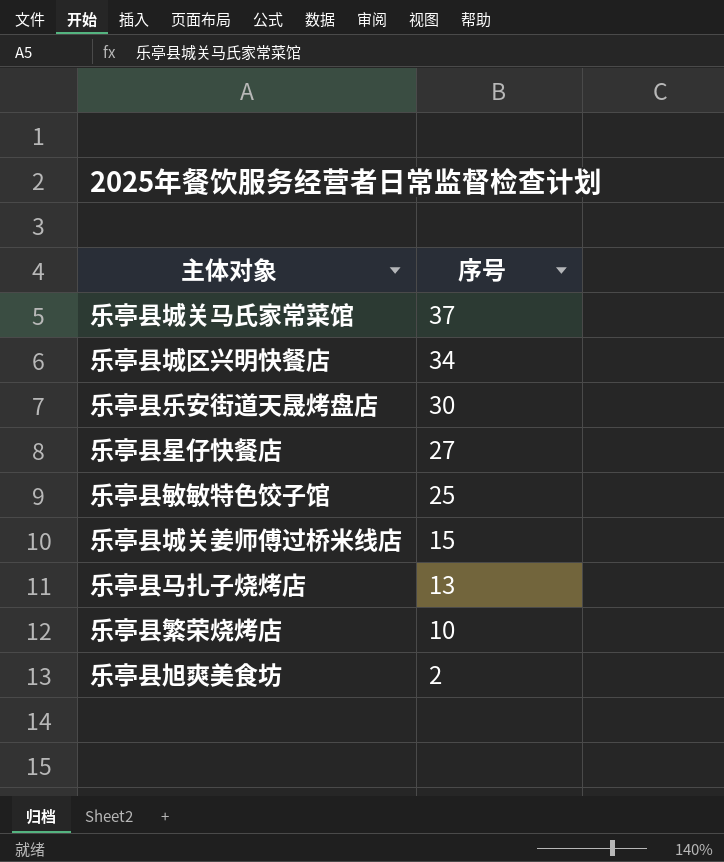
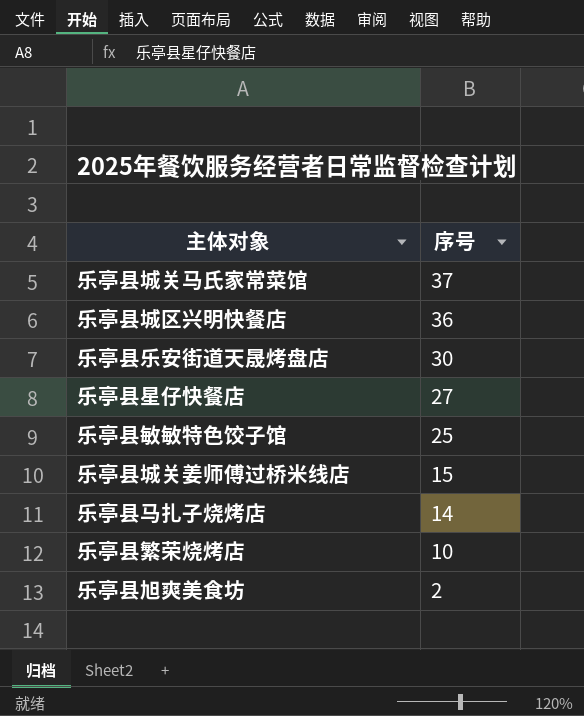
乐亭县城区兴明快餐店 | 序号: 34 -> 36
乐亭县马扎子烧烤店 | 序号: 13 -> 14

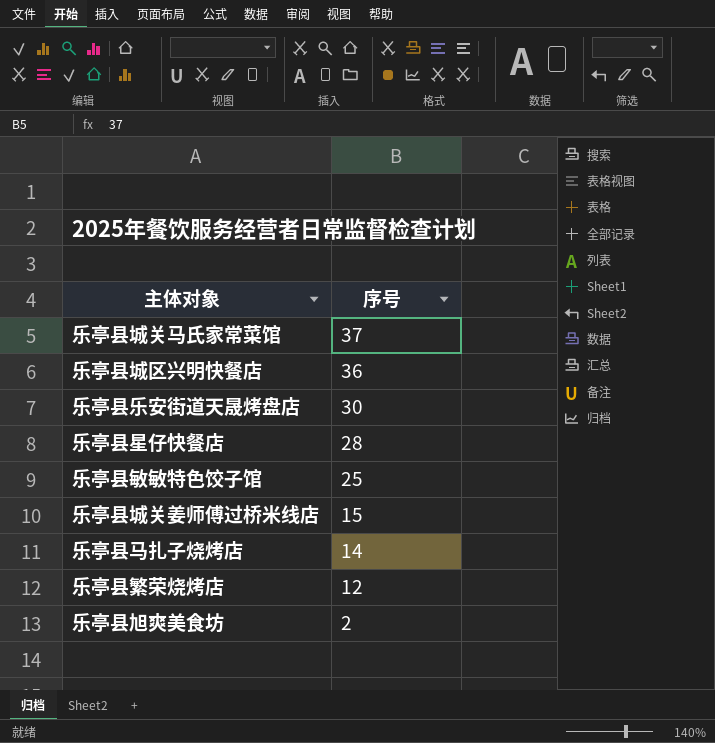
乐亭县星仔快餐店 | 序号: 27 -> 28
乐亭县繁荣烧烤店 | 序号: 10 -> 12

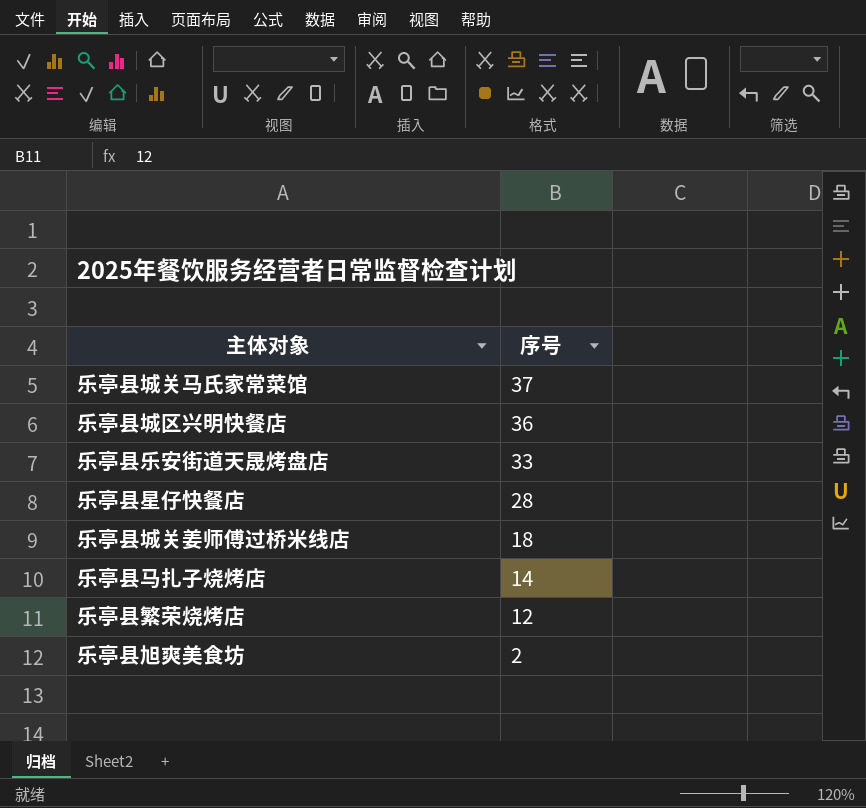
row 乐亭县敏敏特色饺子馆: 25 -> none
乐亭县乐安街道天晟烤盘店 | 序号: 30 -> 33
乐亭县城关姜师傅过桥米线店 | 序号: 15 -> 18

